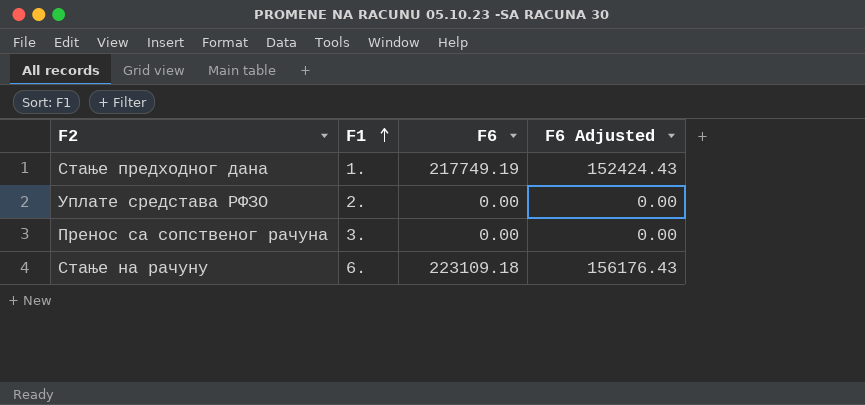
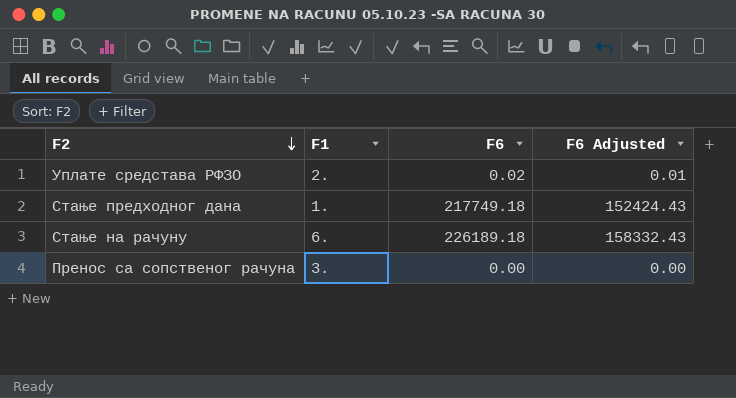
row order: F1 ascending -> F2 descending
Уплате средстава РФЗО | F6: 0.00 -> 0.02
Уплате средстава РФЗО | F6 Adjusted: 0.00 -> 0.01
Стање предходног дана | F6: 217749.19 -> 217749.18
Стање на рачуну | F6: 223109.18 -> 226189.18
Стање на рачуну | F6 Adjusted: 156176.43 -> 158332.43

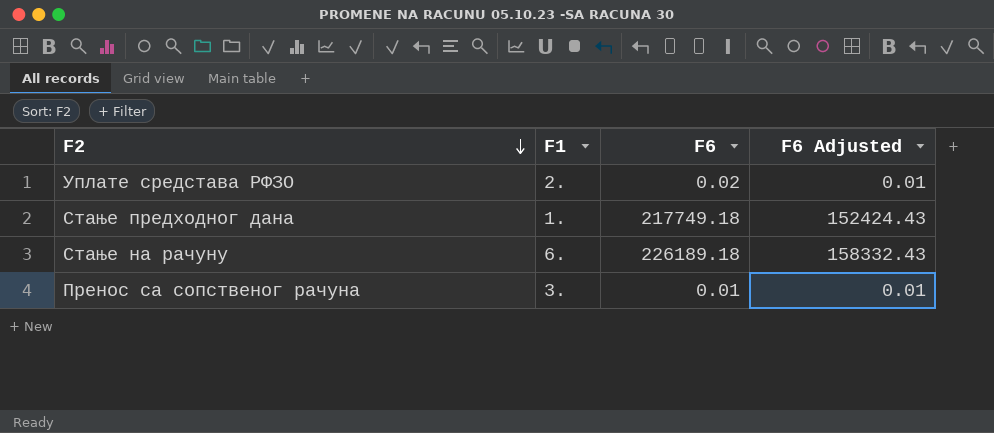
Пренос са сопственог рачуна | F6: 0.00 -> 0.01
Пренос са сопственог рачуна | F6 Adjusted: 0.00 -> 0.01

